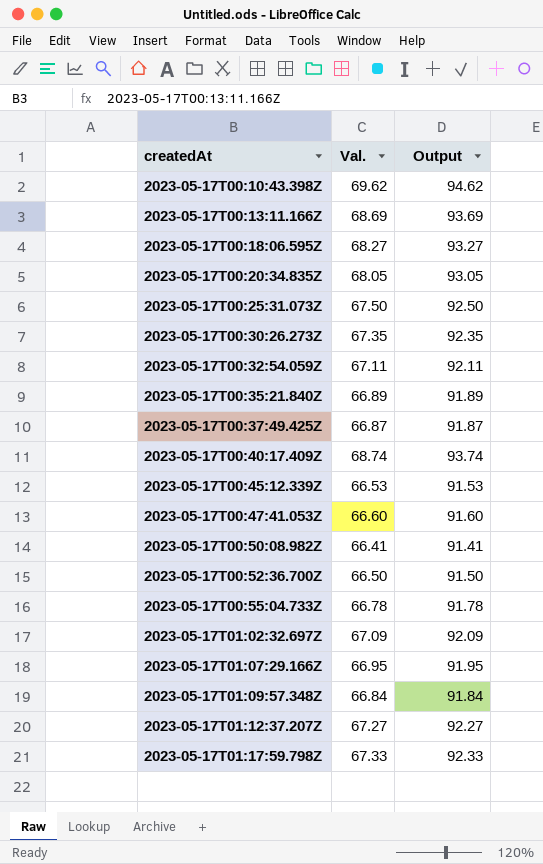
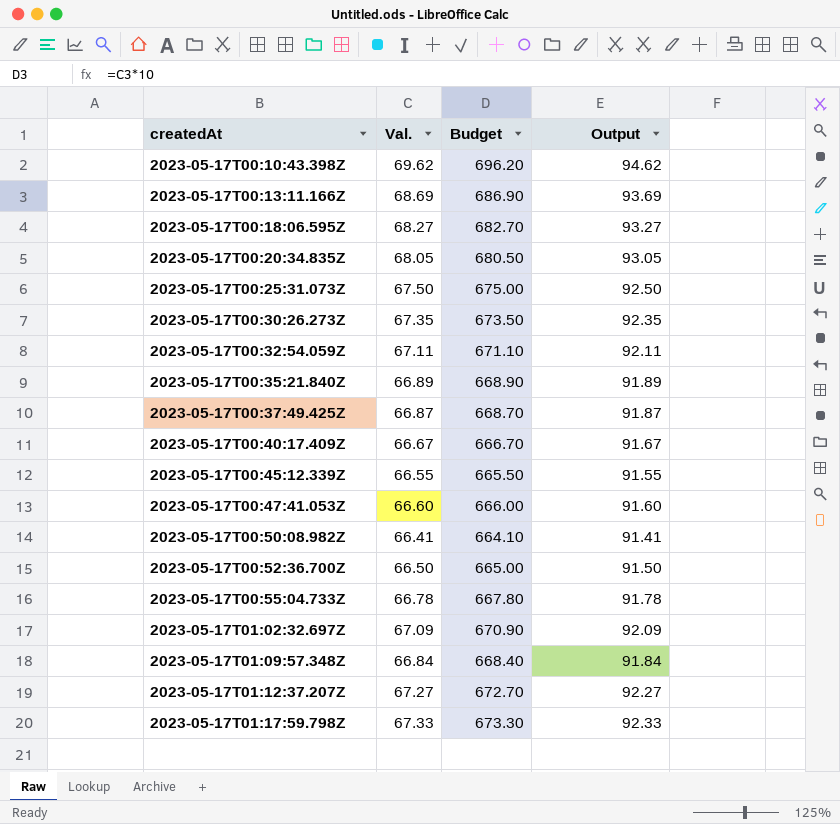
column Budget | formula: none -> [Val.] * 10
row 2023-05-17T01:07:29.166Z: 66.95 | 91.95 -> none
2023-05-17T00:40:17.409Z | Val.: 68.74 -> 66.67
2023-05-17T00:40:17.409Z | Output: 93.74 -> 91.67
2023-05-17T00:45:12.339Z | Val.: 66.53 -> 66.55
2023-05-17T00:45:12.339Z | Output: 91.53 -> 91.55

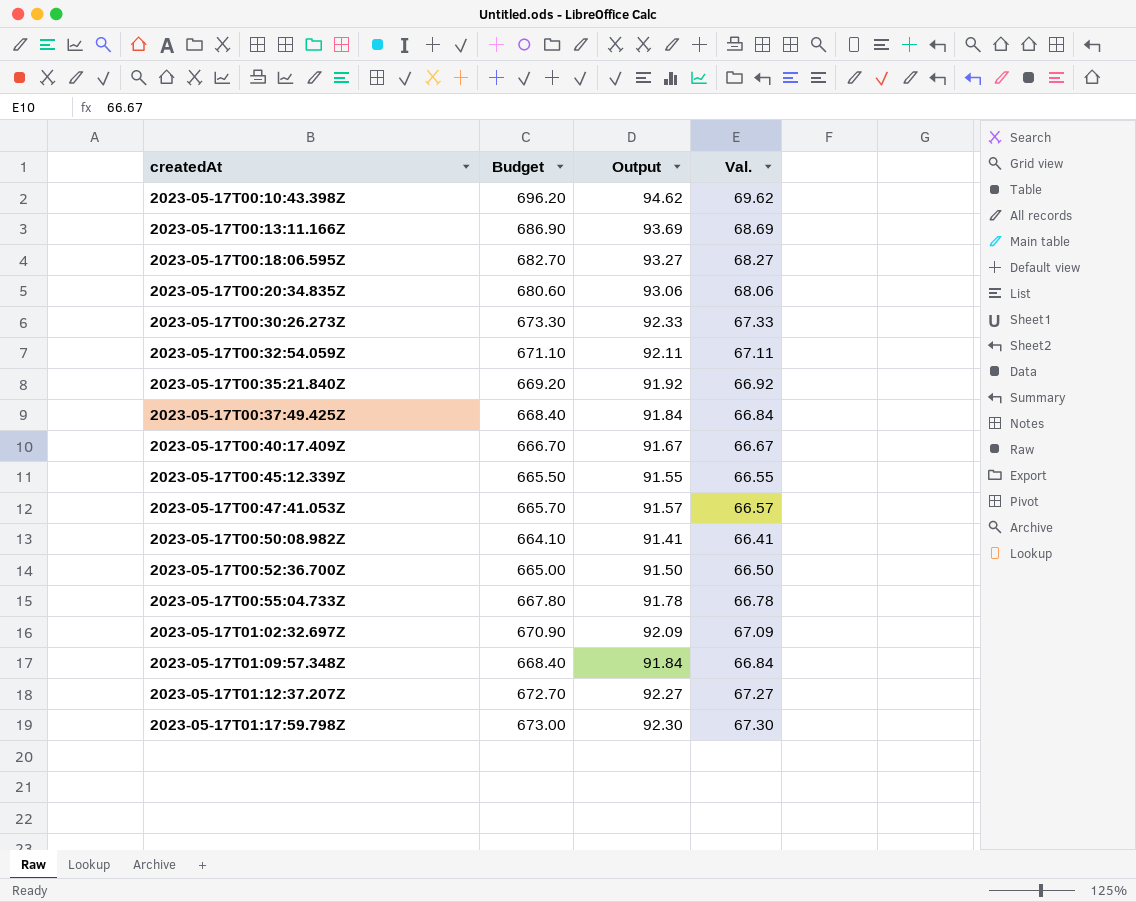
column Val. | position: 2 -> 4
row 2023-05-17T00:25:31.073Z: 67.50 | 675.00 | 92.50 -> none
2023-05-17T00:20:34.835Z | Budget: 680.50 -> 680.60
2023-05-17T00:20:34.835Z | Output: 93.05 -> 93.06
2023-05-17T00:20:34.835Z | Val.: 68.05 -> 68.06
2023-05-17T00:30:26.273Z | Budget: 673.50 -> 673.30
2023-05-17T00:30:26.273Z | Output: 92.35 -> 92.33
2023-05-17T00:30:26.273Z | Val.: 67.35 -> 67.33
2023-05-17T00:35:21.840Z | Budget: 668.90 -> 669.20
2023-05-17T00:35:21.840Z | Output: 91.89 -> 91.92
2023-05-17T00:35:21.840Z | Val.: 66.89 -> 66.92
2023-05-17T00:37:49.425Z | Budget: 668.70 -> 668.40
2023-05-17T00:37:49.425Z | Output: 91.87 -> 91.84
2023-05-17T00:37:49.425Z | Val.: 66.87 -> 66.84
2023-05-17T00:47:41.053Z | Budget: 666.00 -> 665.70
2023-05-17T00:47:41.053Z | Output: 91.60 -> 91.57
2023-05-17T00:47:41.053Z | Val.: 66.60 -> 66.57
2023-05-17T01:17:59.798Z | Budget: 673.30 -> 673.00
2023-05-17T01:17:59.798Z | Output: 92.33 -> 92.30
2023-05-17T01:17:59.798Z | Val.: 67.33 -> 67.30

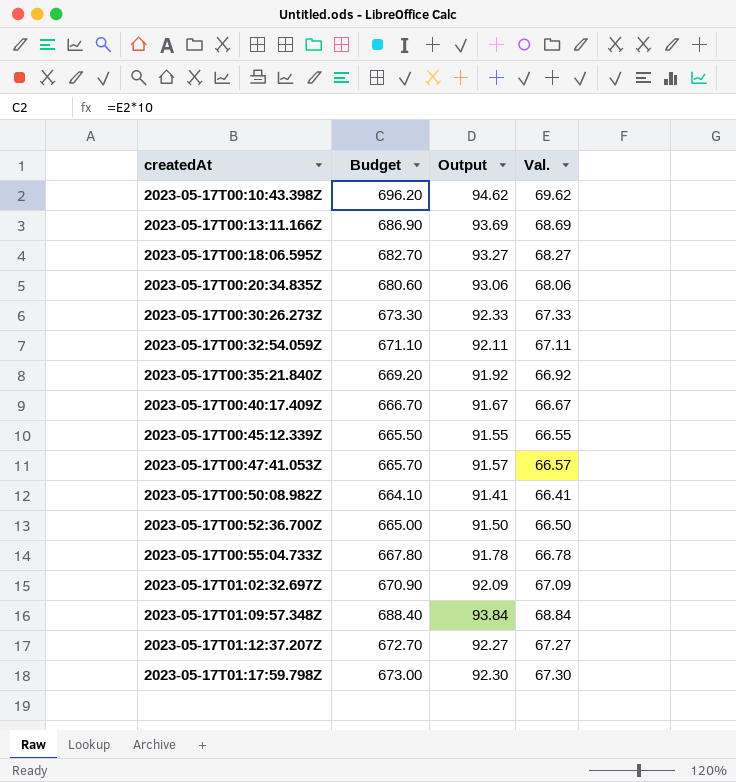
row 2023-05-17T00:37:49.425Z: 668.40 | 91.84 | 66.84 -> none
2023-05-17T01:09:57.348Z | Budget: 668.40 -> 688.40
2023-05-17T01:09:57.348Z | Output: 91.84 -> 93.84
2023-05-17T01:09:57.348Z | Val.: 66.84 -> 68.84

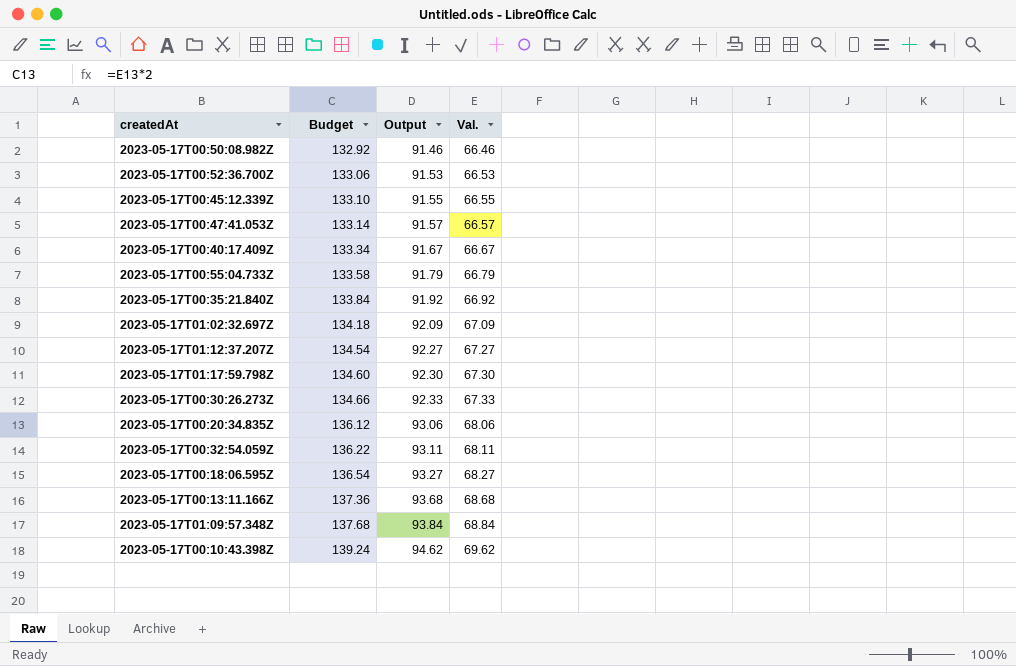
row order: createdAt ascending -> Budget ascending
column Budget | formula: [Val.] * 10 -> [Val.] * 2
2023-05-17T00:50:08.982Z | Output: 91.41 -> 91.46
2023-05-17T00:50:08.982Z | Val.: 66.41 -> 66.46
2023-05-17T00:52:36.700Z | Output: 91.50 -> 91.53
2023-05-17T00:52:36.700Z | Val.: 66.50 -> 66.53
2023-05-17T00:55:04.733Z | Output: 91.78 -> 91.79
2023-05-17T00:55:04.733Z | Val.: 66.78 -> 66.79
2023-05-17T00:32:54.059Z | Output: 92.11 -> 93.11
2023-05-17T00:32:54.059Z | Val.: 67.11 -> 68.11
2023-05-17T00:13:11.166Z | Output: 93.69 -> 93.68
2023-05-17T00:13:11.166Z | Val.: 68.69 -> 68.68

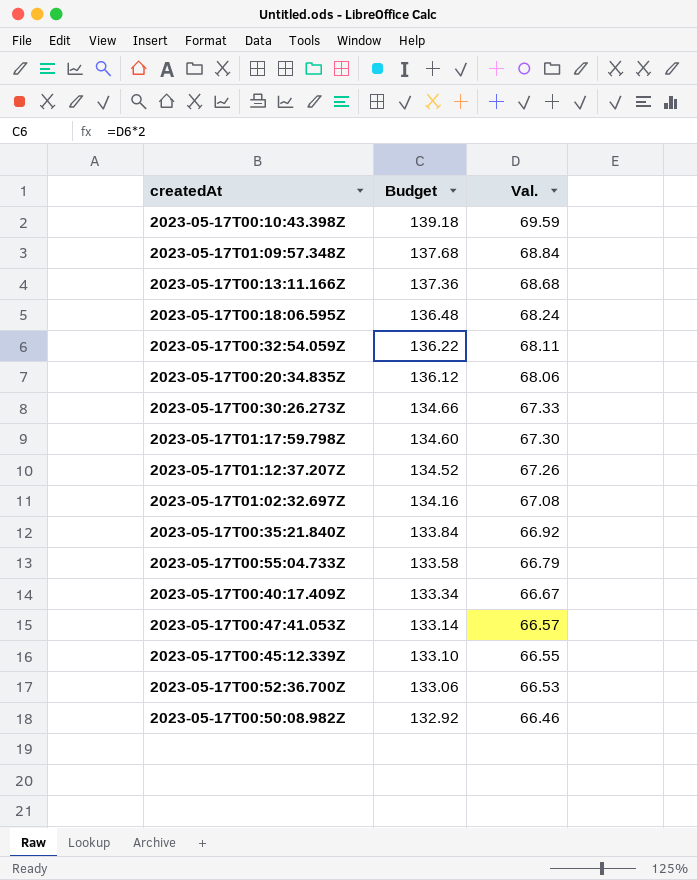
row order: Budget ascending -> Budget descending
column Output | formula: [Val.] + 25 -> none
2023-05-17T00:10:43.398Z | Budget: 139.24 -> 139.18
2023-05-17T00:10:43.398Z | Val.: 69.62 -> 69.59
2023-05-17T00:18:06.595Z | Budget: 136.54 -> 136.48
2023-05-17T00:18:06.595Z | Val.: 68.27 -> 68.24
2023-05-17T01:12:37.207Z | Budget: 134.54 -> 134.52
2023-05-17T01:12:37.207Z | Val.: 67.27 -> 67.26
2023-05-17T01:02:32.697Z | Budget: 134.18 -> 134.16
2023-05-17T01:02:32.697Z | Val.: 67.09 -> 67.08

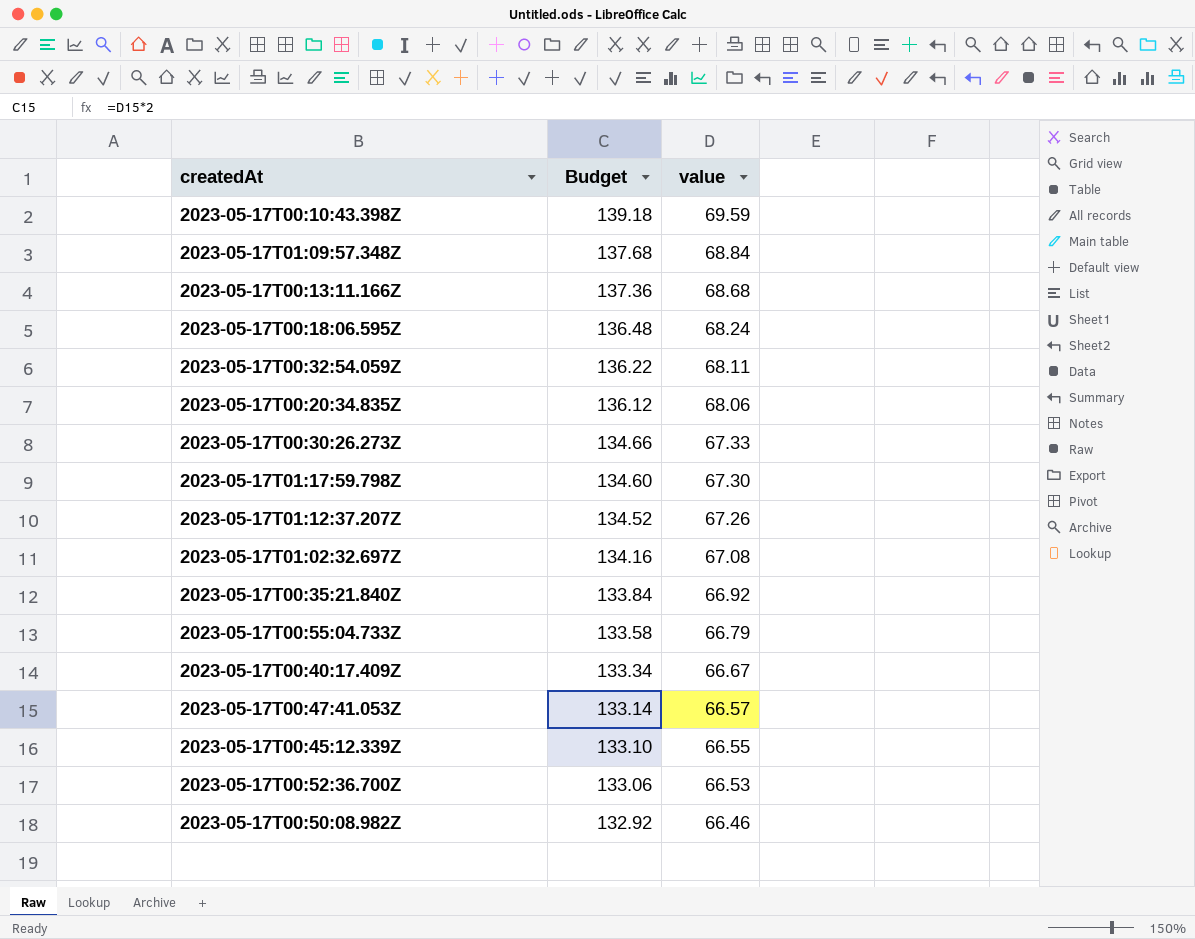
column name: Val. -> value

